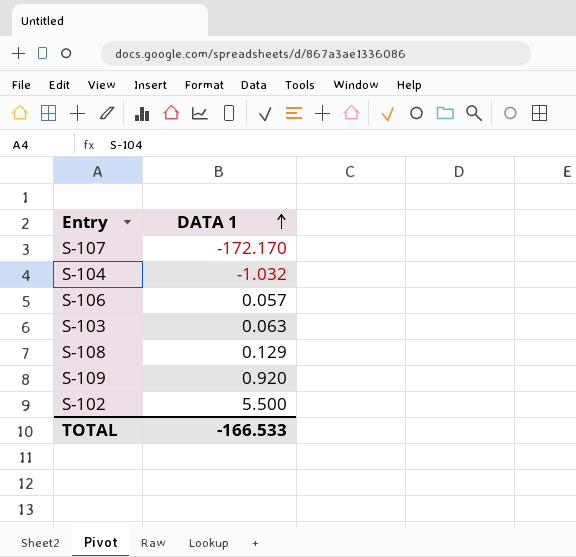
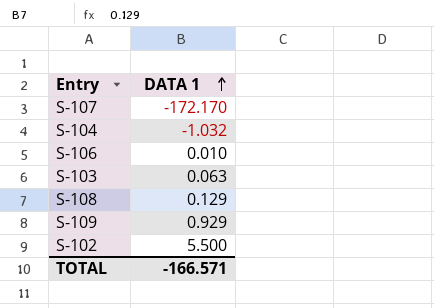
S-106 | DATA 1: 0.057 -> 0.010
S-109 | DATA 1: 0.920 -> 0.929
TOTAL | DATA 1: -166.533 -> -166.571

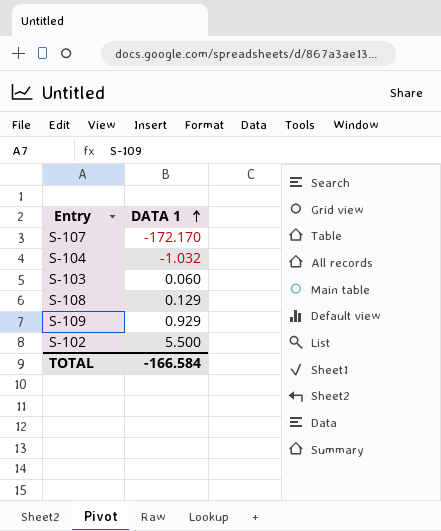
row S-106: 0.010 -> none
S-103 | DATA 1: 0.063 -> 0.060
TOTAL | DATA 1: -166.571 -> -166.584

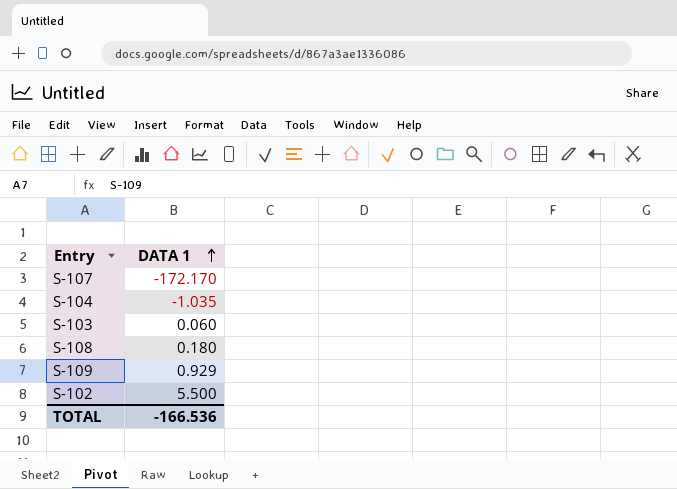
S-104 | DATA 1: -1.032 -> -1.035
S-108 | DATA 1: 0.129 -> 0.180
TOTAL | DATA 1: -166.584 -> -166.536

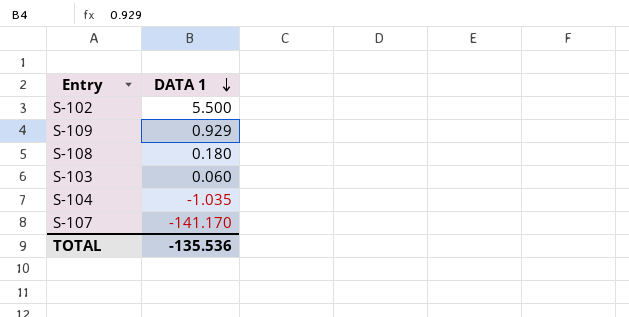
row order: DATA 1 ascending -> DATA 1 descending
S-107 | DATA 1: -172.170 -> -141.170
TOTAL | DATA 1: -166.536 -> -135.536

